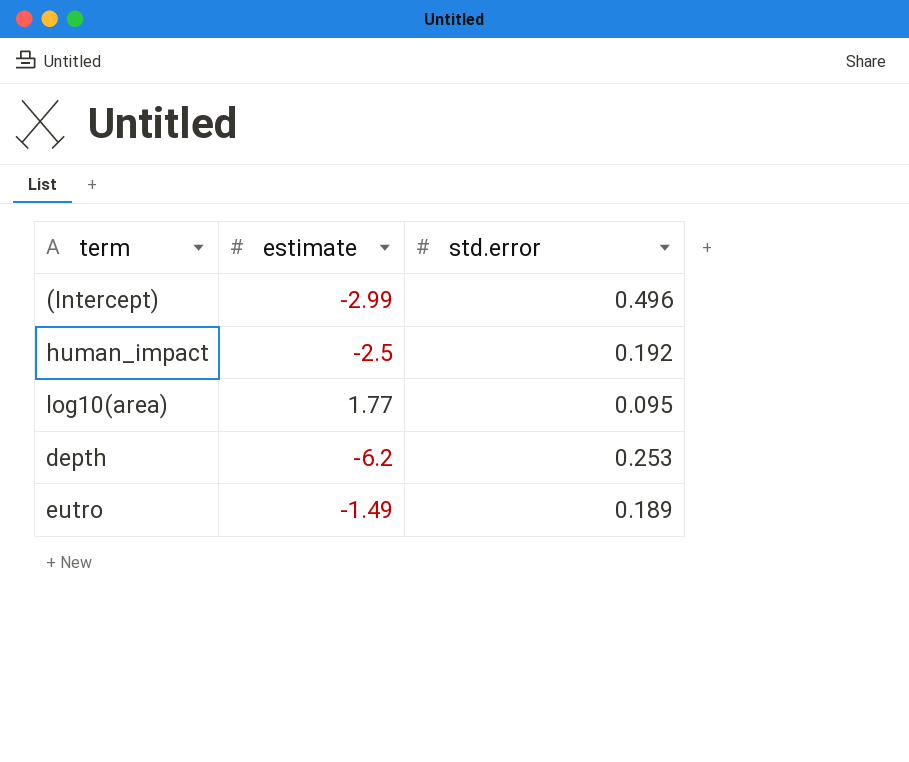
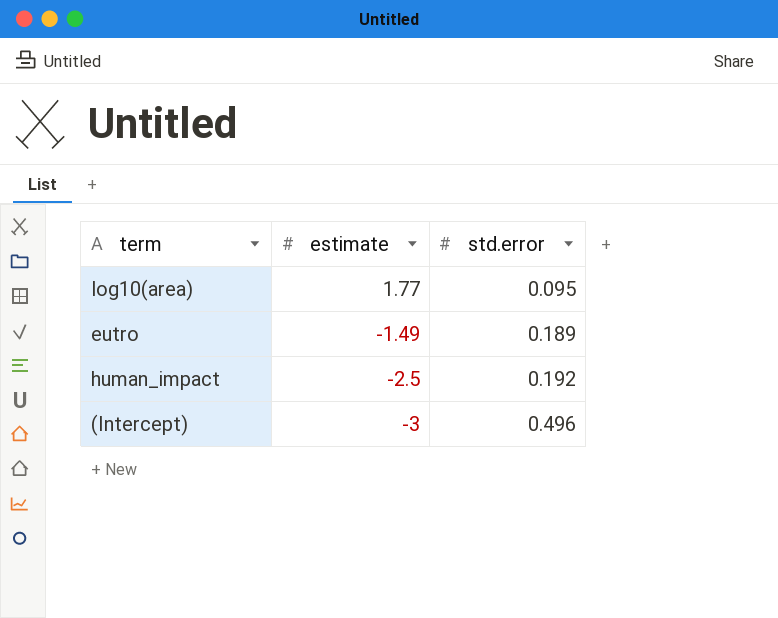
row order: none -> estimate descending
row depth: -6.2 | 0.253 -> none
(Intercept) | estimate: -2.99 -> -3

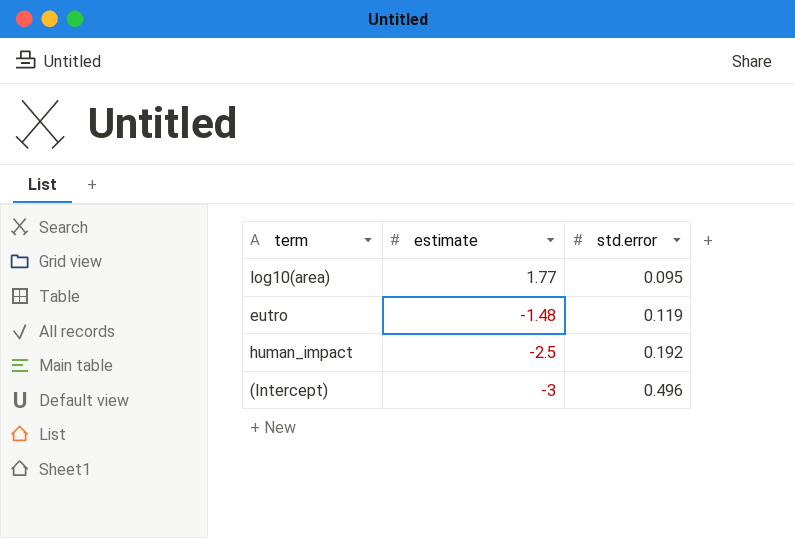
eutro | estimate: -1.49 -> -1.48
eutro | std.error: 0.189 -> 0.119

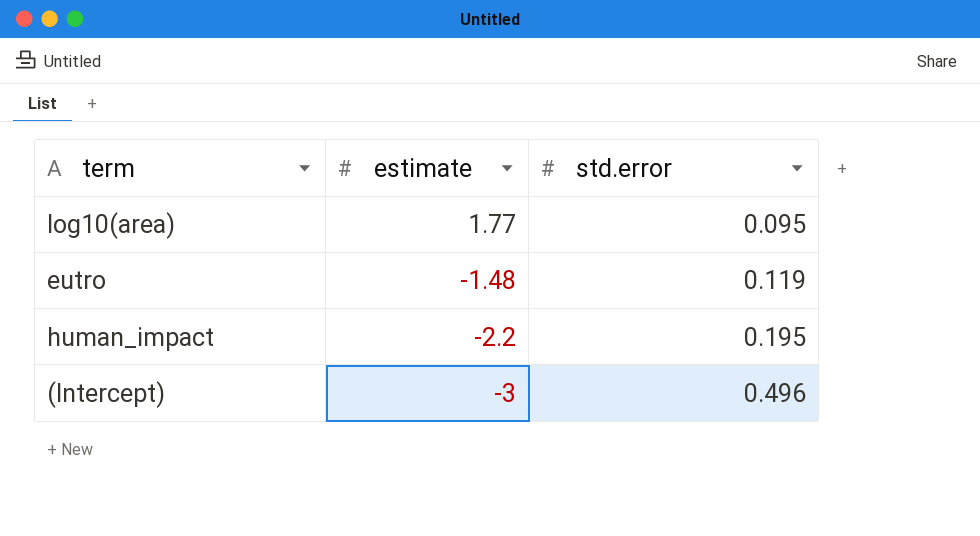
human_impact | estimate: -2.5 -> -2.2
human_impact | std.error: 0.192 -> 0.195

